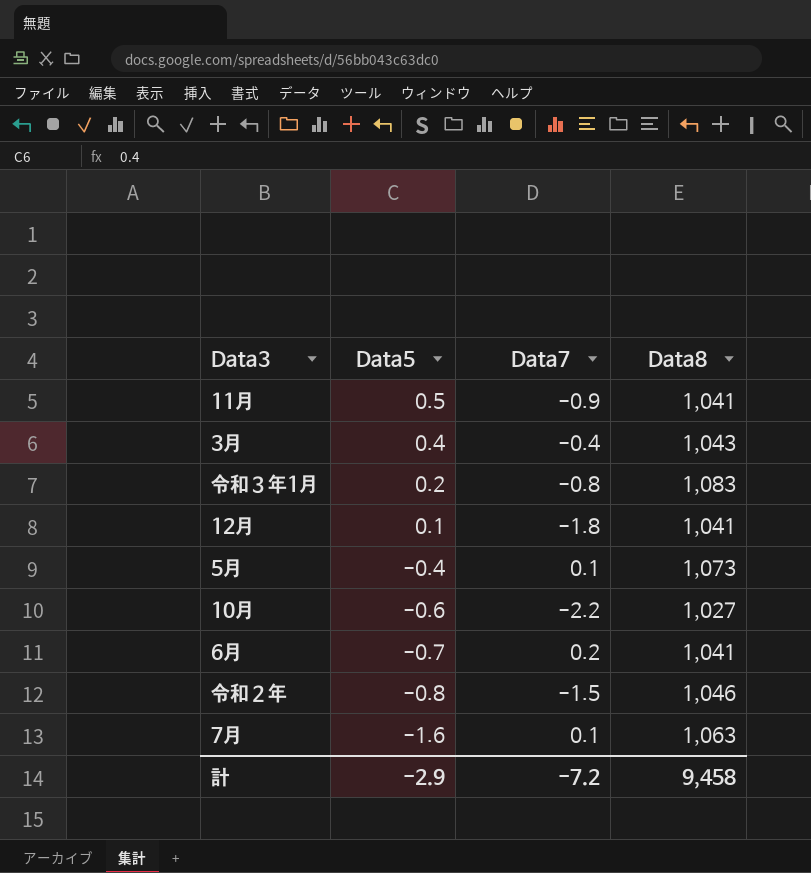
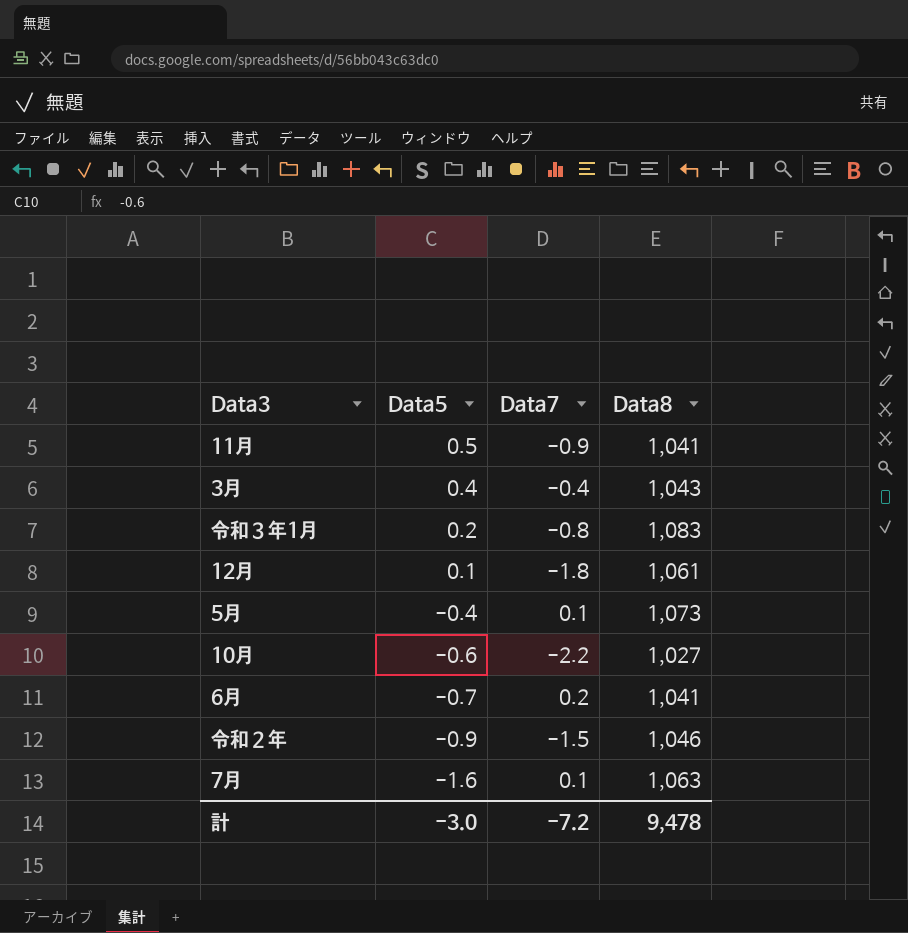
12月 | Data8: 1,041 -> 1,061
令和２年 | Data5: -0.8 -> -0.9
計 | Data5: -2.9 -> -3.0
計 | Data8: 9,458 -> 9,478

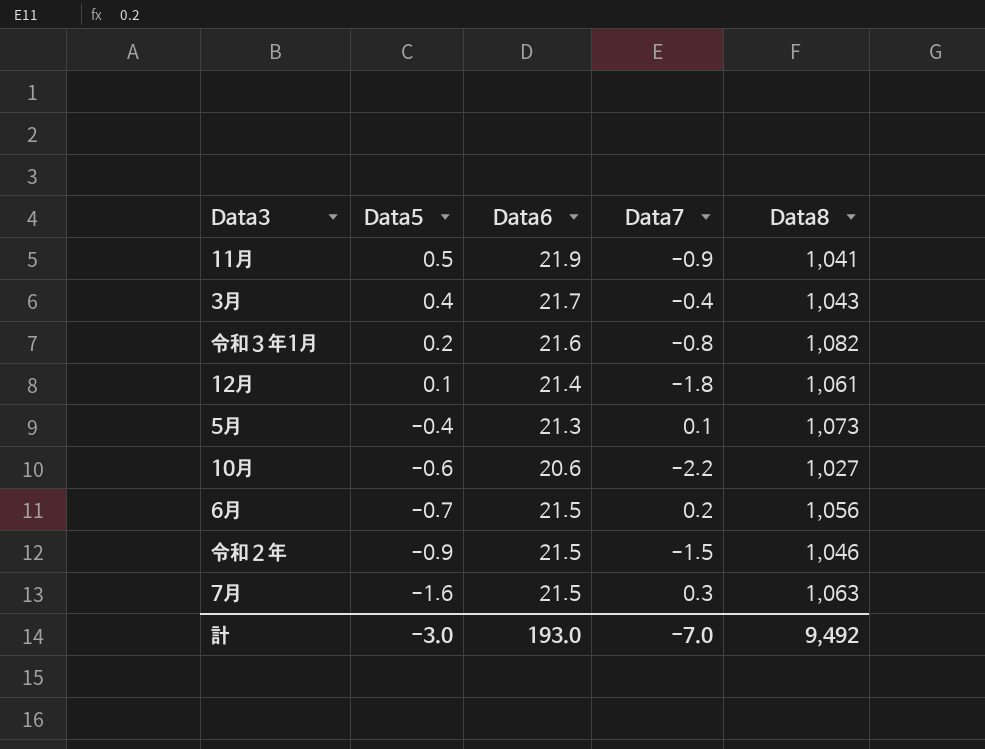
column Data6 | position: none -> 3
令和３年1月 | Data8: 1,083 -> 1,082
6月 | Data8: 1,041 -> 1,056
7月 | Data7: 0.1 -> 0.3
計 | Data7: -7.2 -> -7.0
計 | Data8: 9,478 -> 9,492

